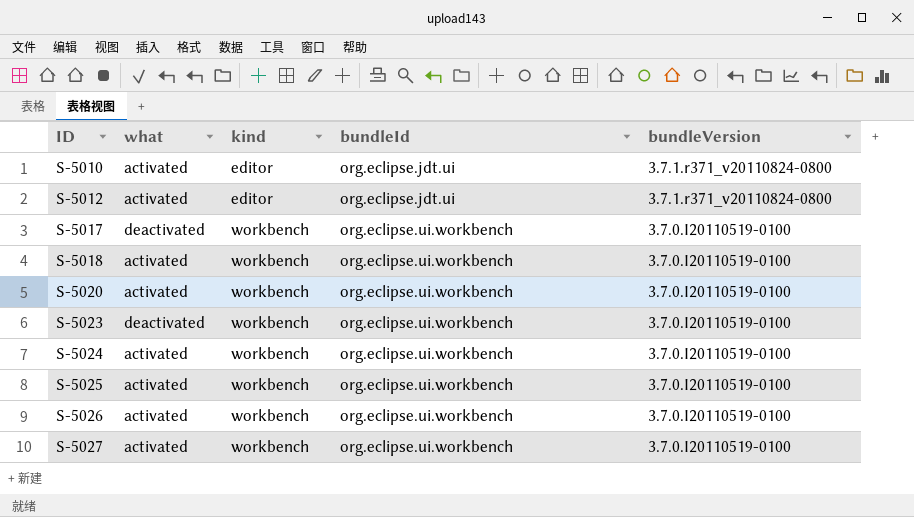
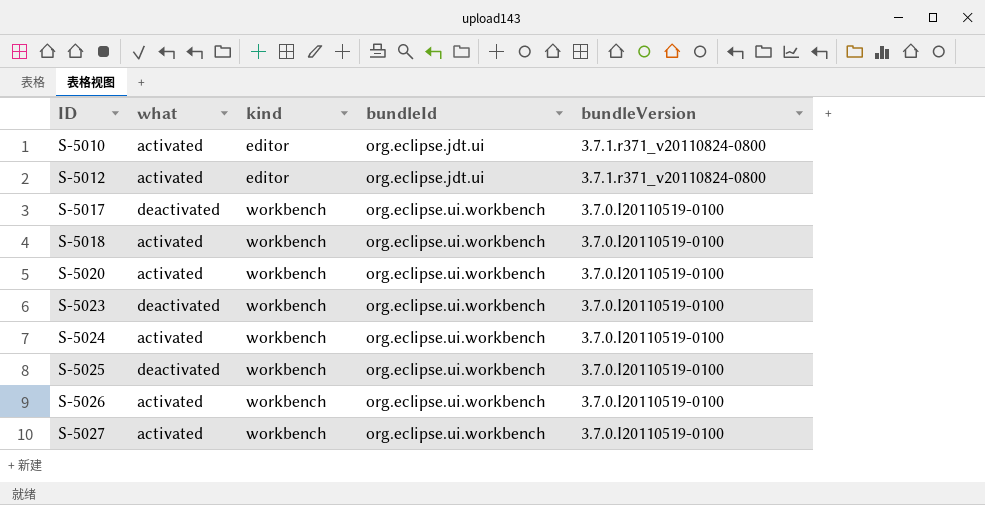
S-5025 | what: activated -> deactivated

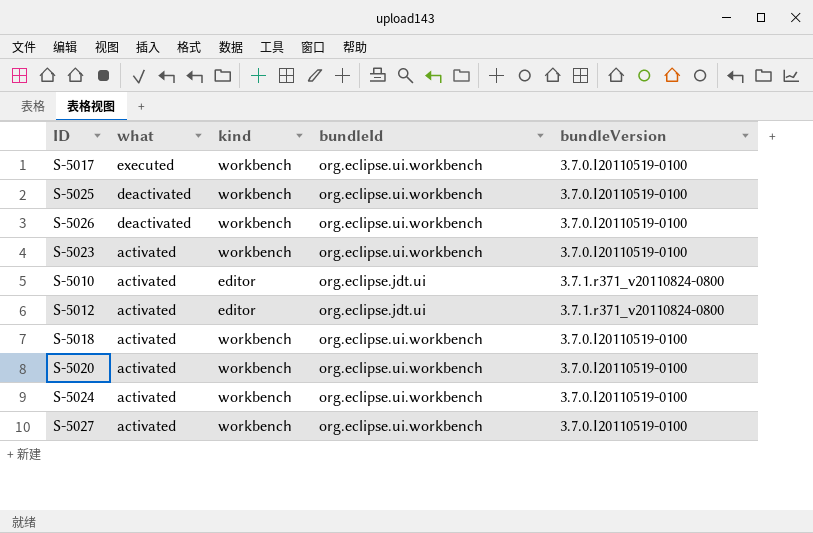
row order: ID ascending -> what descending
S-5017 | what: deactivated -> executed
S-5026 | what: activated -> deactivated
S-5023 | what: deactivated -> activated

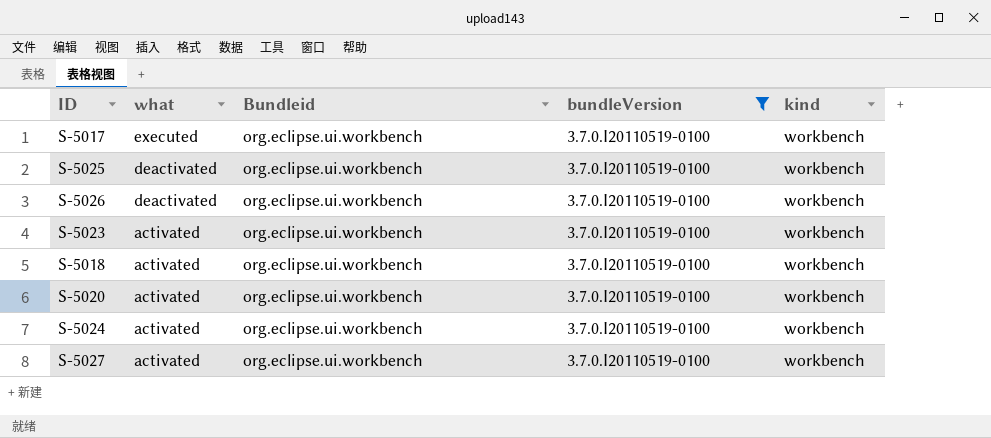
filter: none -> bundleVersion = 3.7.0.I20110519-0100
column name: bundleId -> Bundleid
column kind | position: 3 -> 5

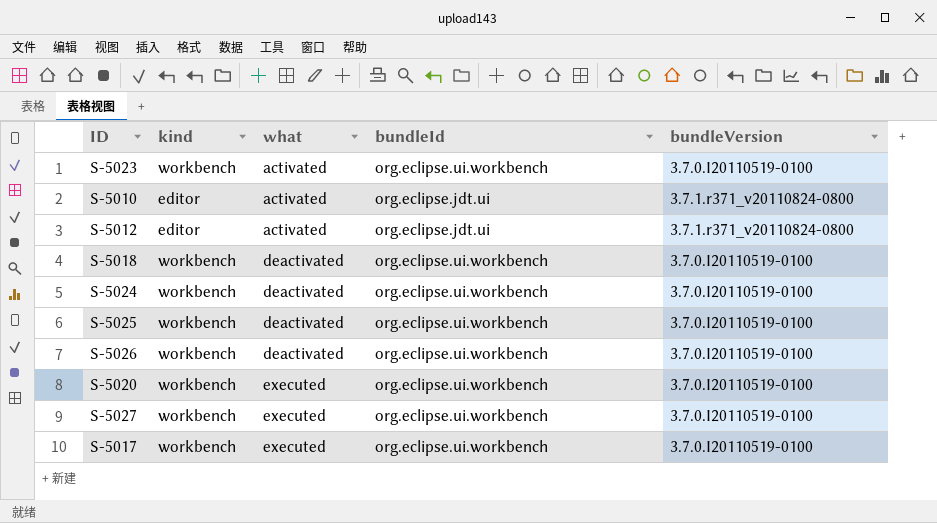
filter: bundleVersion = 3.7.0.I20110519-0100 -> none
row order: what descending -> what ascending
column kind | position: 5 -> 2
column name: Bundleid -> bundleId
S-5018 | what: activated -> deactivated
S-5024 | what: activated -> deactivated
S-5020 | what: activated -> executed
S-5027 | what: activated -> executed

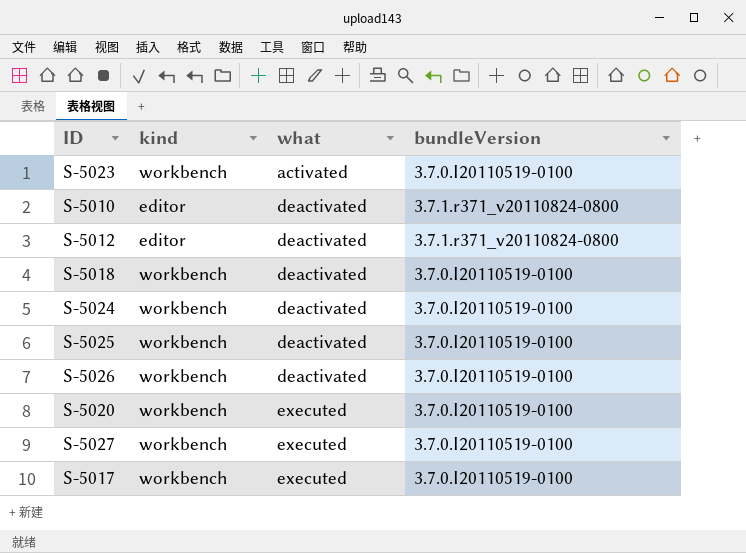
column bundleId | position: 4 -> none
S-5010 | what: activated -> deactivated
S-5012 | what: activated -> deactivated

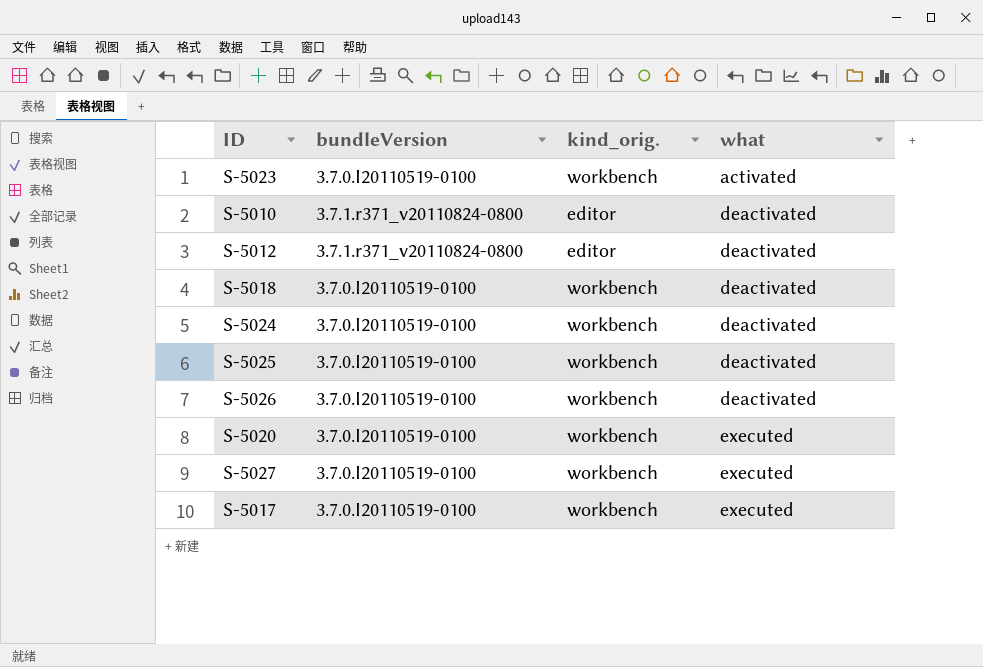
column bundleVersion | position: 4 -> 2
column name: kind -> kind_orig.

